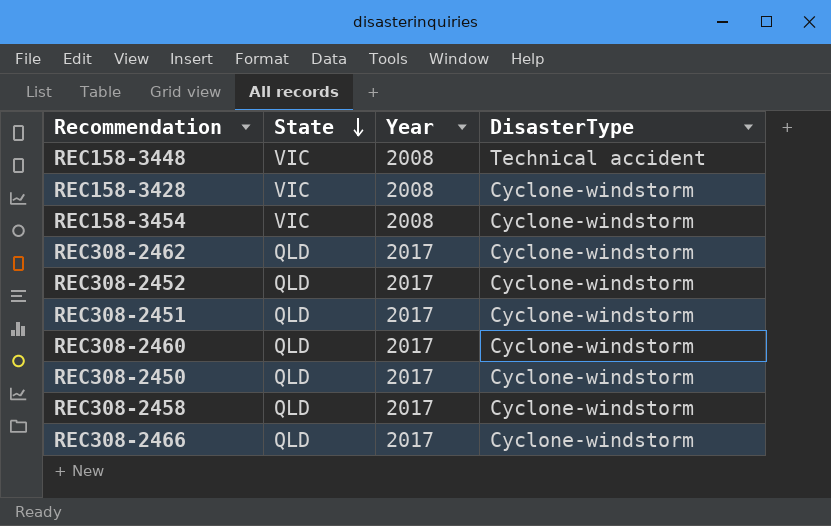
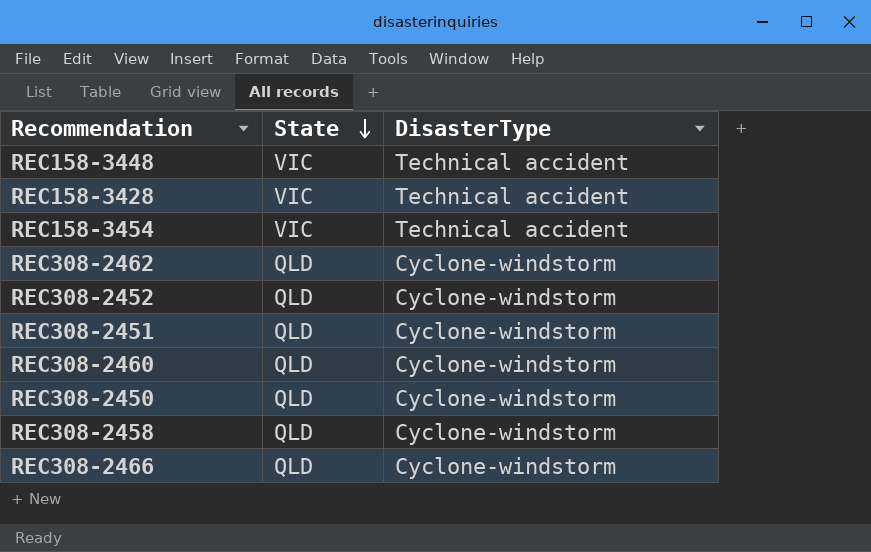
column Year | position: 3 -> none
REC158-3428 | DisasterType: Cyclone-windstorm -> Technical accident
REC158-3454 | DisasterType: Cyclone-windstorm -> Technical accident

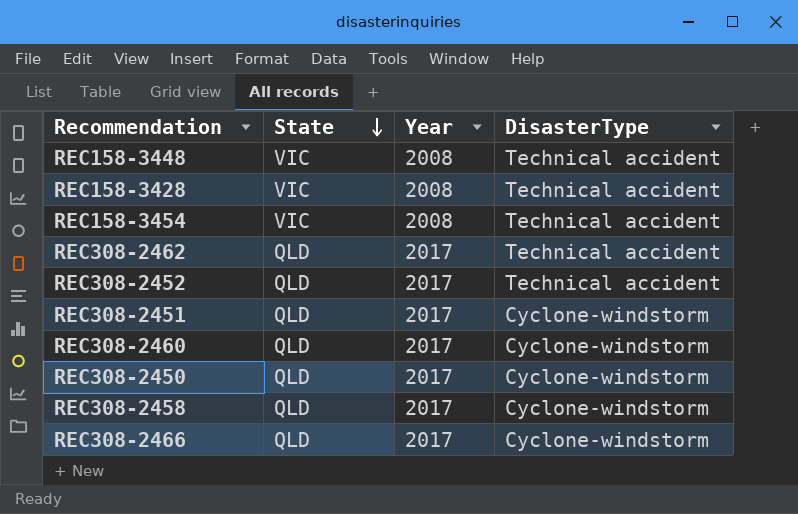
column Year | position: none -> 3
REC308-2462 | DisasterType: Cyclone-windstorm -> Technical accident
REC308-2452 | DisasterType: Cyclone-windstorm -> Technical accident

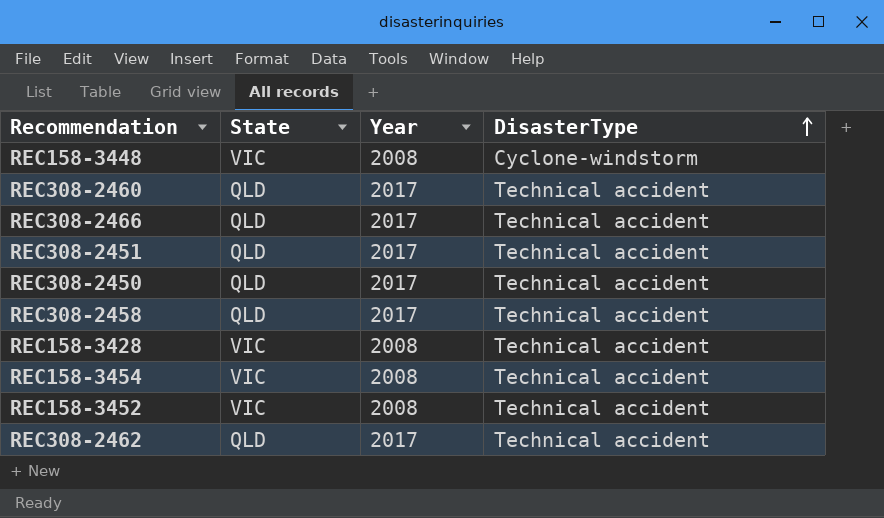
row order: State descending -> DisasterType ascending
row REC308-2452: QLD | 2017 | Technical accident -> none
REC158-3448 | DisasterType: Technical accident -> Cyclone-windstorm
REC308-2460 | DisasterType: Cyclone-windstorm -> Technical accident
REC308-2466 | DisasterType: Cyclone-windstorm -> Technical accident
REC308-2451 | DisasterType: Cyclone-windstorm -> Technical accident
REC308-2450 | DisasterType: Cyclone-windstorm -> Technical accident
REC308-2458 | DisasterType: Cyclone-windstorm -> Technical accident
row REC158-3452: none -> VIC | 2008 | Technical accident

